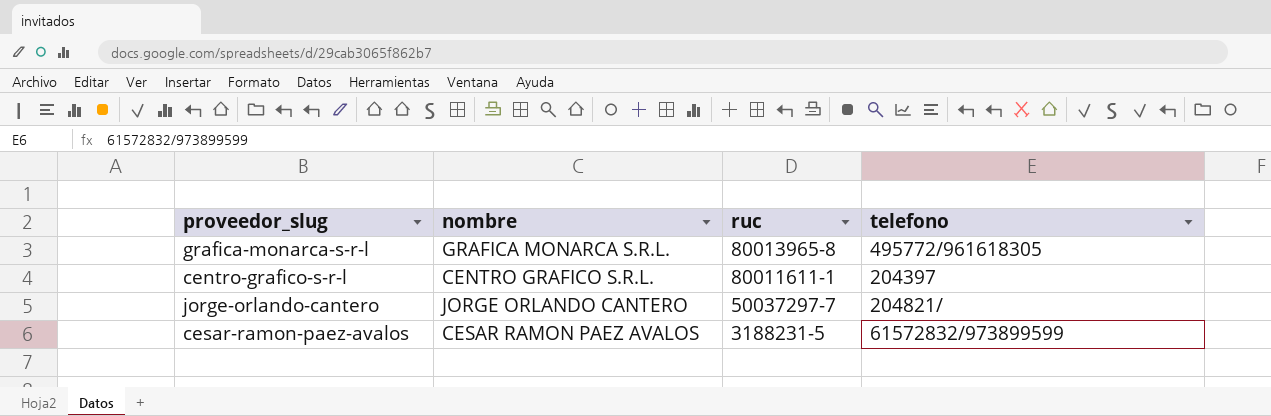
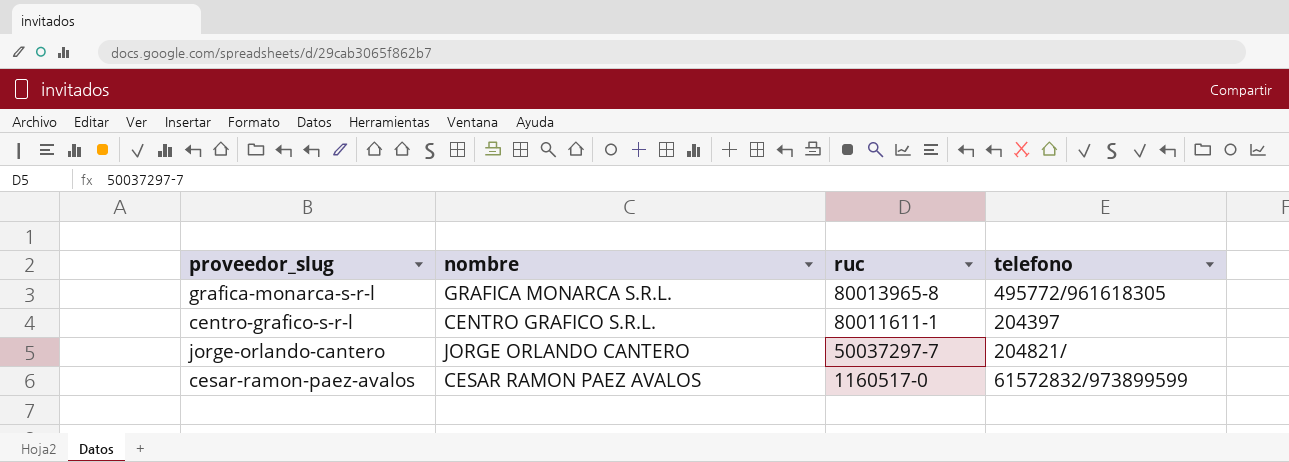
cesar-ramon-paez-avalos | ruc: 3188231-5 -> 1160517-0

